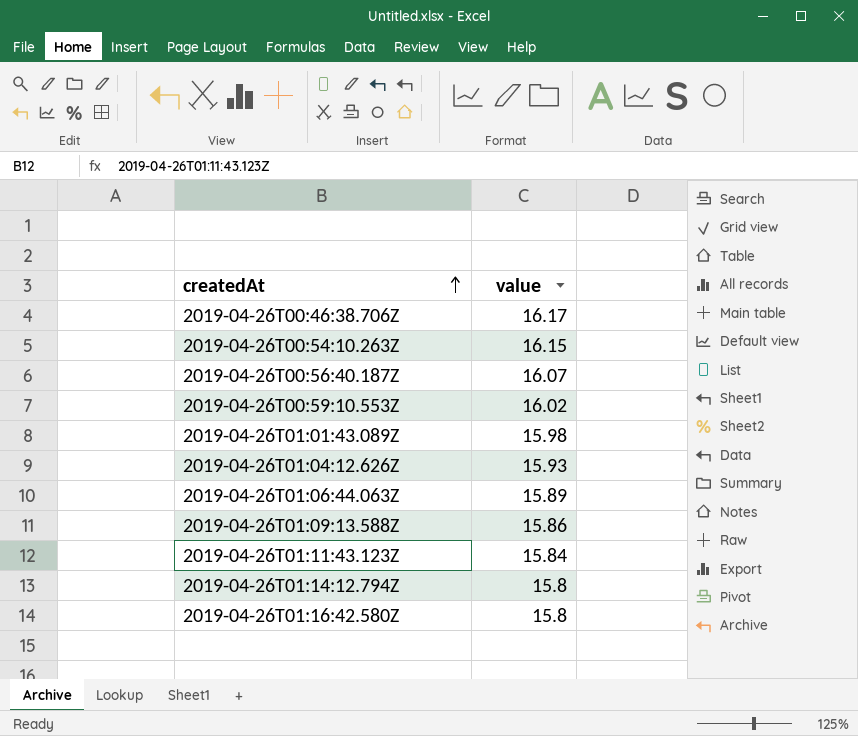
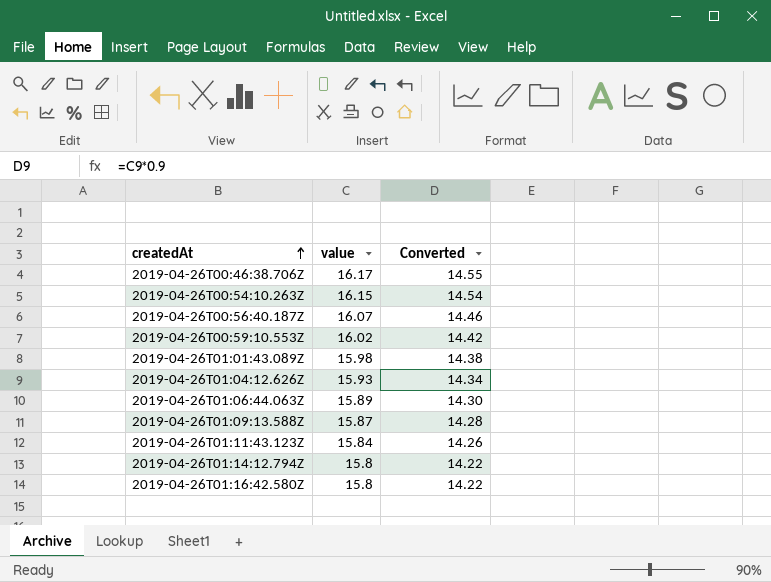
column Converted | formula: none -> [value] * 0.9
2019-04-26T01:09:13.588Z | value: 15.86 -> 15.87

